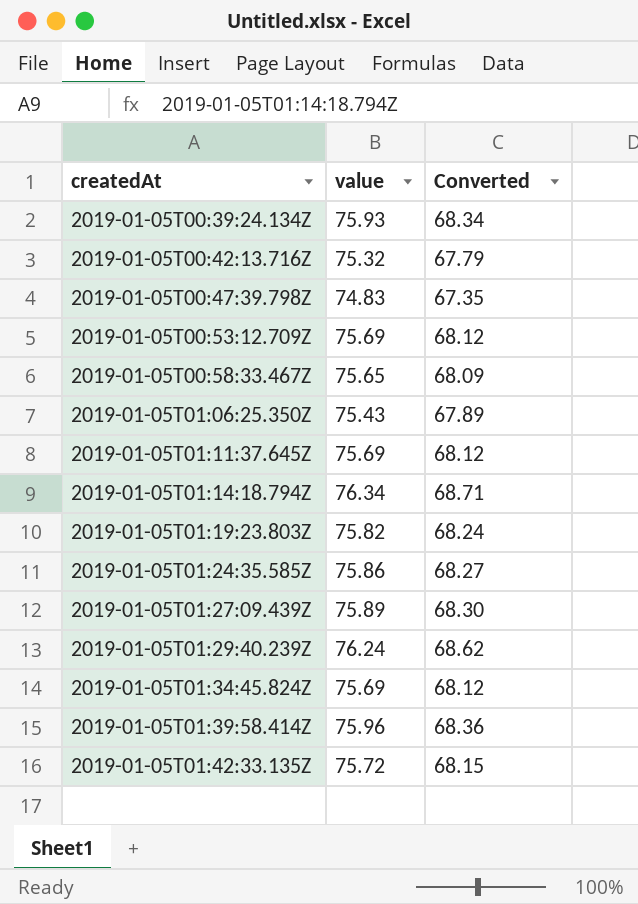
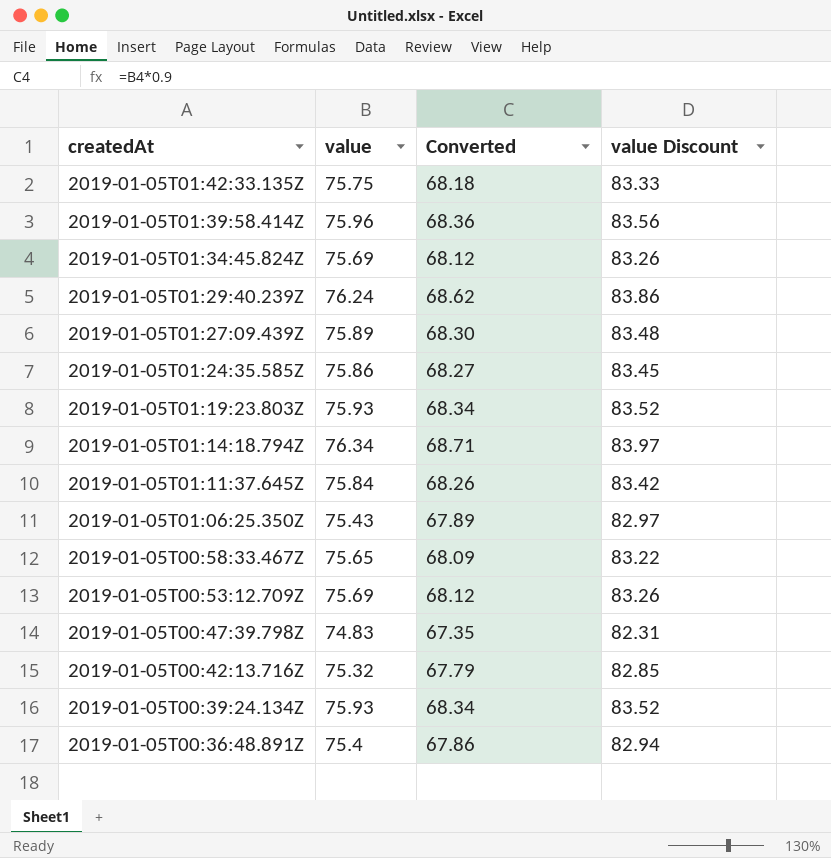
row order: createdAt ascending -> createdAt descending
column value Discount | formula: none -> [value] * 1.1
2019-01-05T01:42:33.135Z | value: 75.72 -> 75.75
2019-01-05T01:42:33.135Z | Converted: 68.15 -> 68.18
2019-01-05T01:19:23.803Z | value: 75.82 -> 75.93
2019-01-05T01:19:23.803Z | Converted: 68.24 -> 68.34
2019-01-05T01:11:37.645Z | value: 75.69 -> 75.84
2019-01-05T01:11:37.645Z | Converted: 68.12 -> 68.26
row 2019-01-05T00:36:48.891Z: none -> 75.4 | 67.86 | 82.94

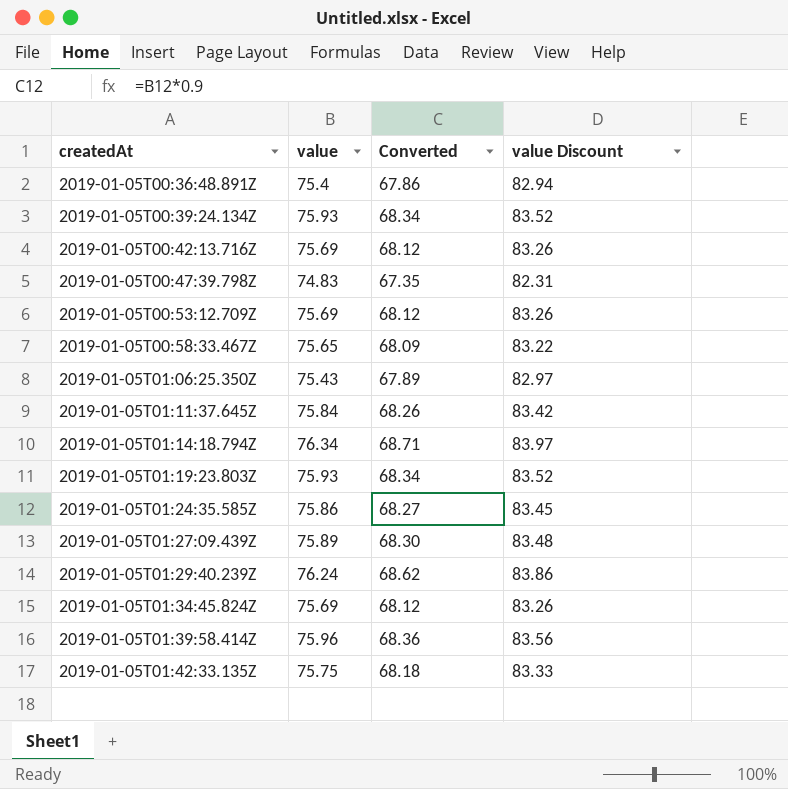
row order: createdAt descending -> createdAt ascending
2019-01-05T00:42:13.716Z | value: 75.32 -> 75.69
2019-01-05T00:42:13.716Z | Converted: 67.79 -> 68.12
2019-01-05T00:42:13.716Z | value Discount: 82.85 -> 83.26

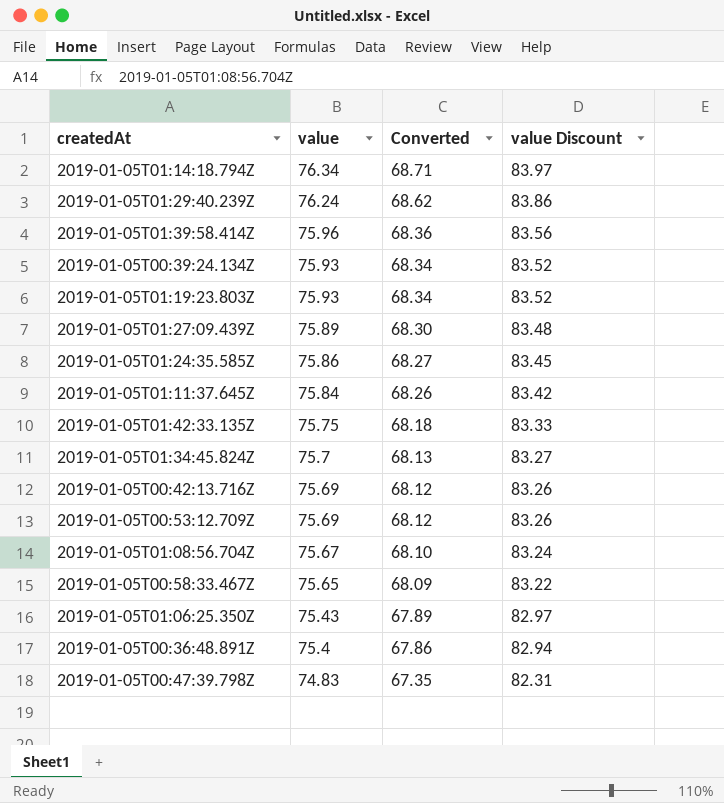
row order: createdAt ascending -> value descending
2019-01-05T01:34:45.824Z | value: 75.69 -> 75.7
2019-01-05T01:34:45.824Z | Converted: 68.12 -> 68.13
2019-01-05T01:34:45.824Z | value Discount: 83.26 -> 83.27
row 2019-01-05T01:08:56.704Z: none -> 75.67 | 68.10 | 83.24

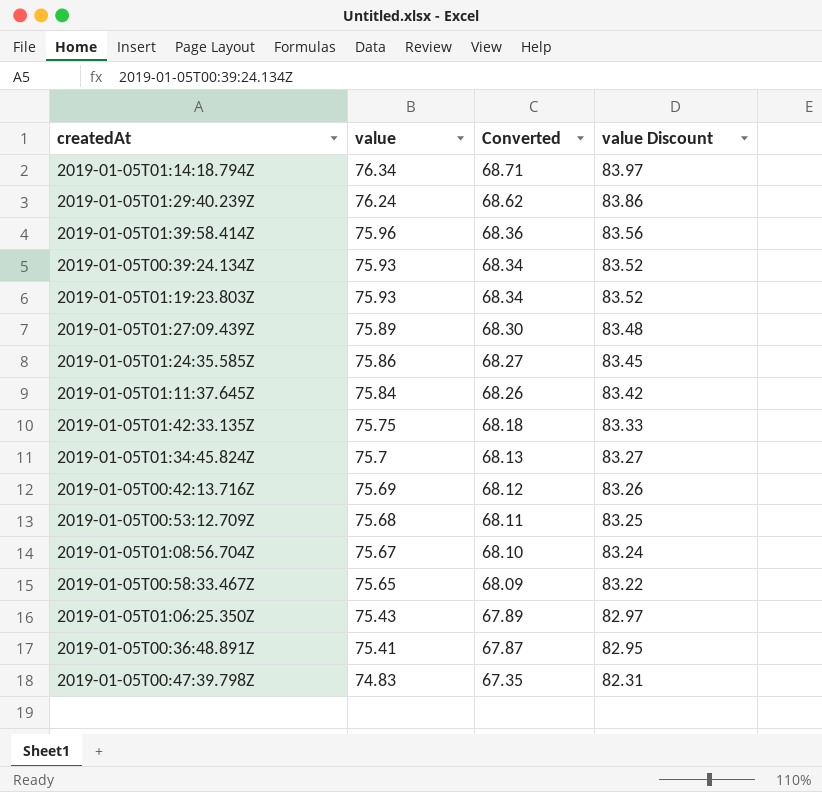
2019-01-05T00:53:12.709Z | value: 75.69 -> 75.68
2019-01-05T00:53:12.709Z | Converted: 68.12 -> 68.11
2019-01-05T00:53:12.709Z | value Discount: 83.26 -> 83.25
2019-01-05T00:36:48.891Z | value: 75.4 -> 75.41
2019-01-05T00:36:48.891Z | Converted: 67.86 -> 67.87
2019-01-05T00:36:48.891Z | value Discount: 82.94 -> 82.95

